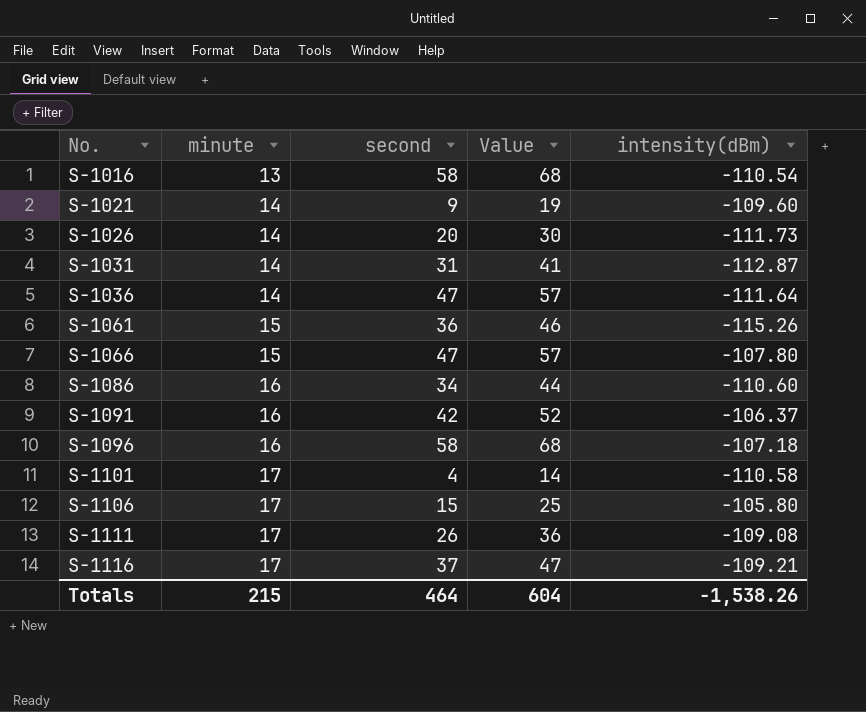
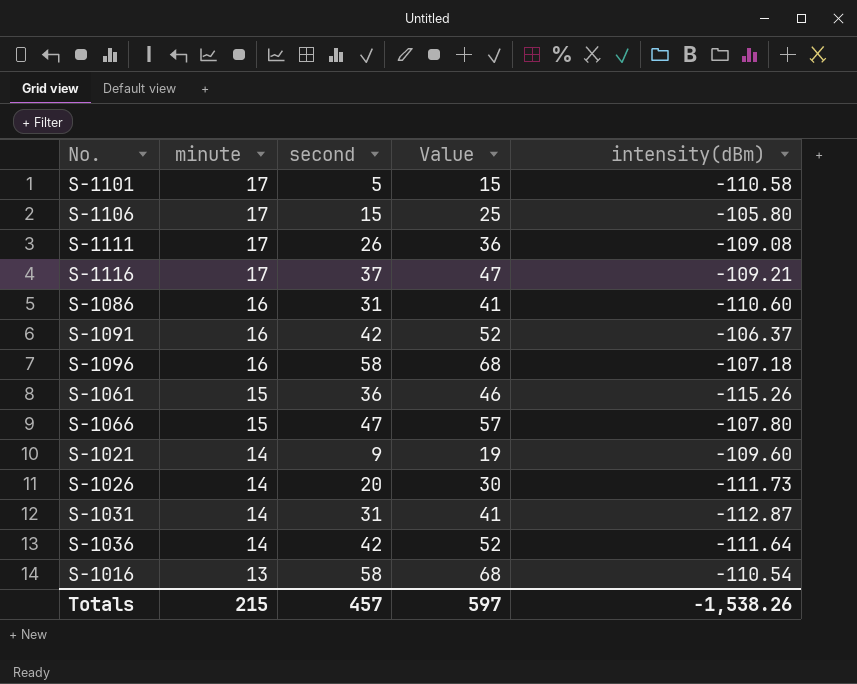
row order: No. ascending -> minute descending
S-1101 | second: 4 -> 5
S-1101 | Value: 14 -> 15
S-1086 | second: 34 -> 31
S-1086 | Value: 44 -> 41
S-1036 | second: 47 -> 42
S-1036 | Value: 57 -> 52
Totals | second: 464 -> 457
Totals | Value: 604 -> 597

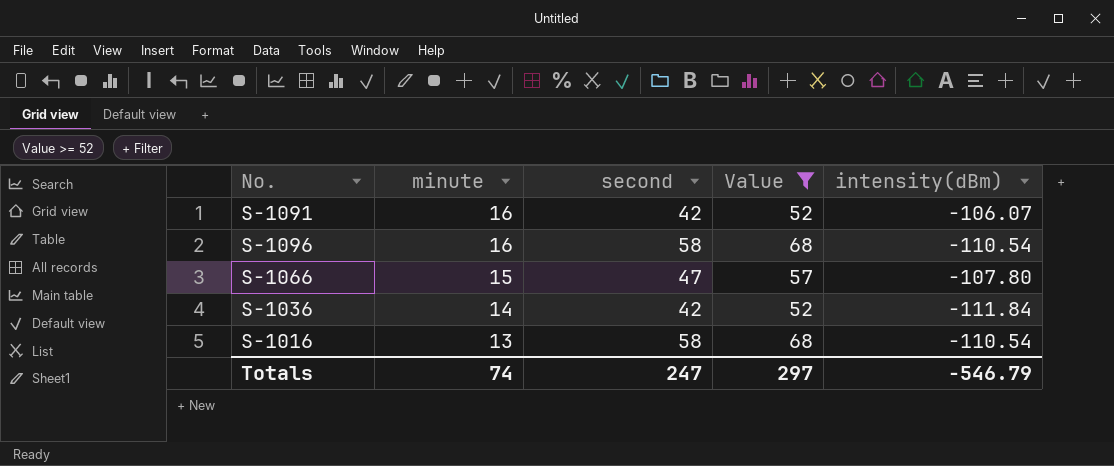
filter: none -> Value >= 52
S-1091 | intensity(dBm): -106.37 -> -106.07
S-1096 | intensity(dBm): -107.18 -> -110.54
S-1036 | intensity(dBm): -111.64 -> -111.84
Totals | minute: 215 -> 74
Totals | second: 457 -> 247
Totals | Value: 597 -> 297
Totals | intensity(dBm): -1,538.26 -> -546.79

